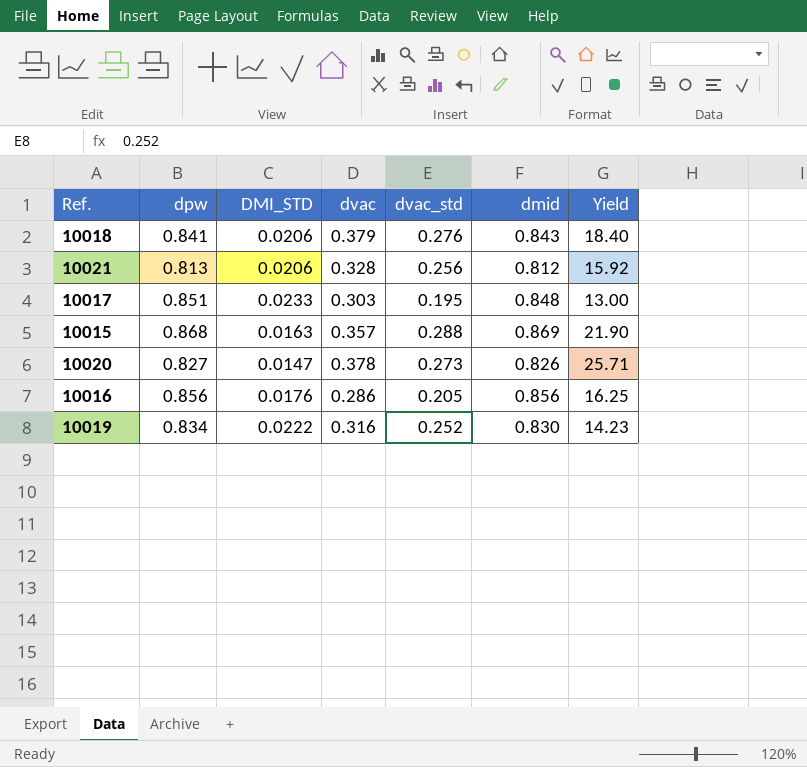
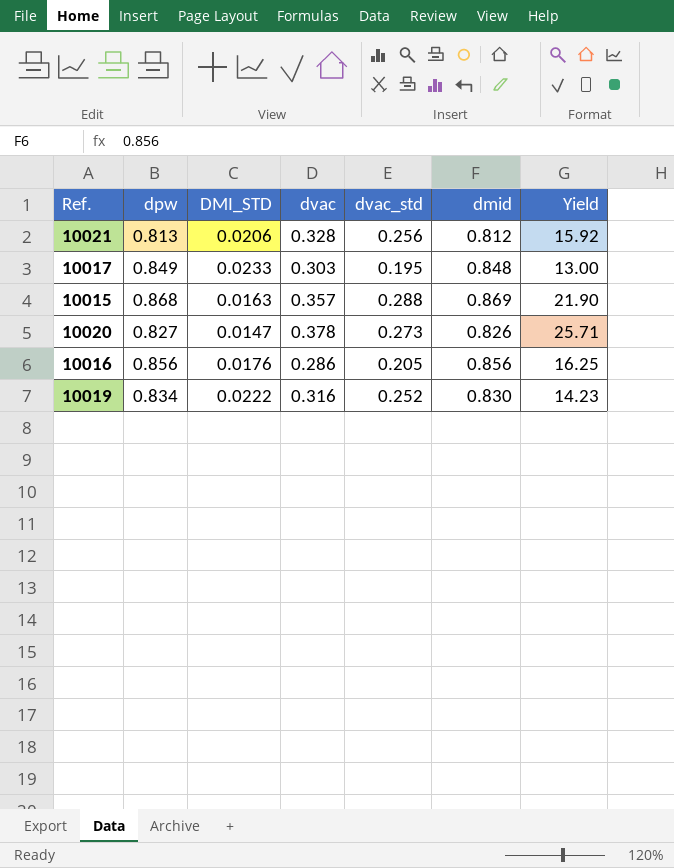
row 10018: 0.841 | 0.0206 | 0.379 | 0.276 | 0.843 | 18.40 -> none
10017 | dpw: 0.851 -> 0.849

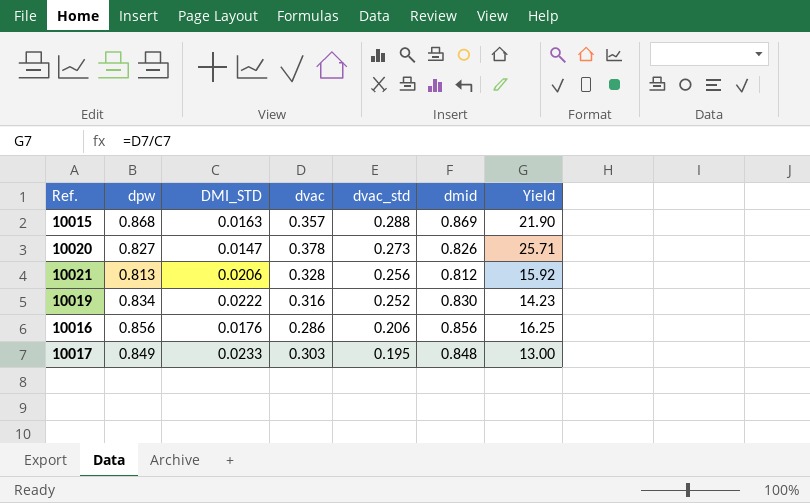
row order: none -> dvac_std descending
10016 | dvac_std: 0.205 -> 0.206

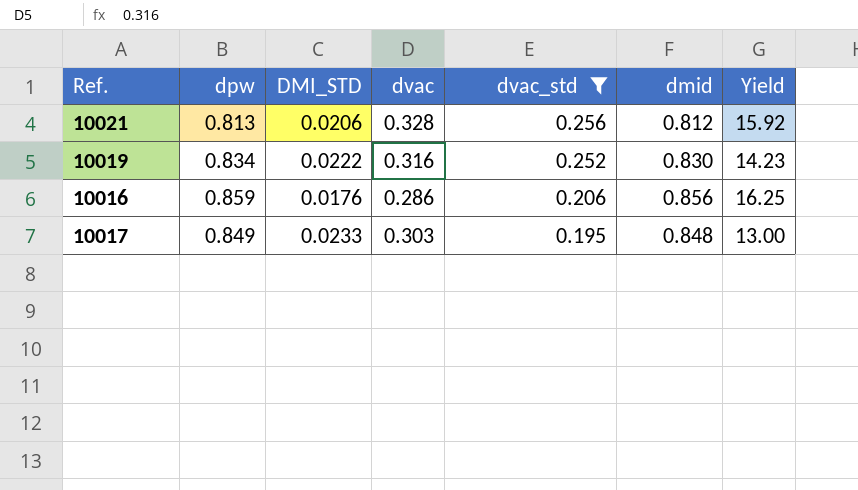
filter: none -> dvac_std <= 0.256
10016 | dpw: 0.856 -> 0.859

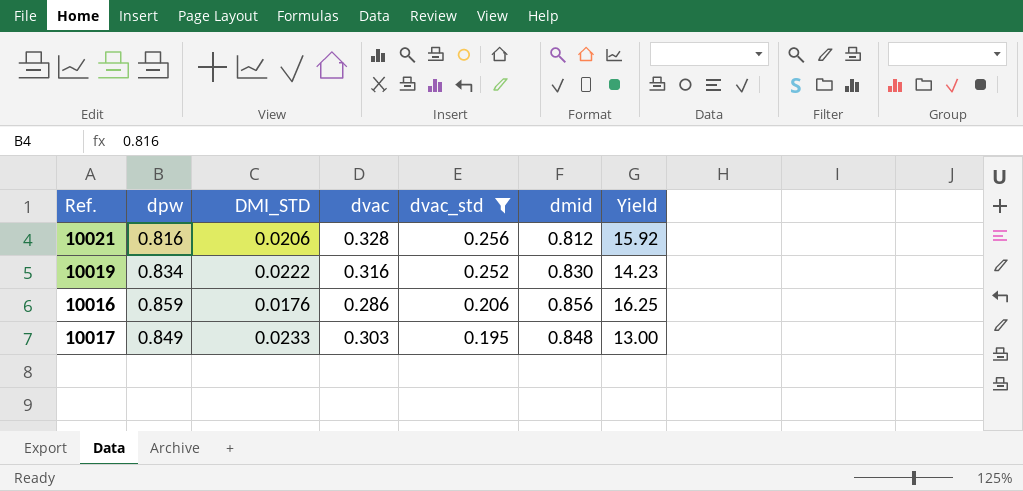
10021 | dpw: 0.813 -> 0.816

